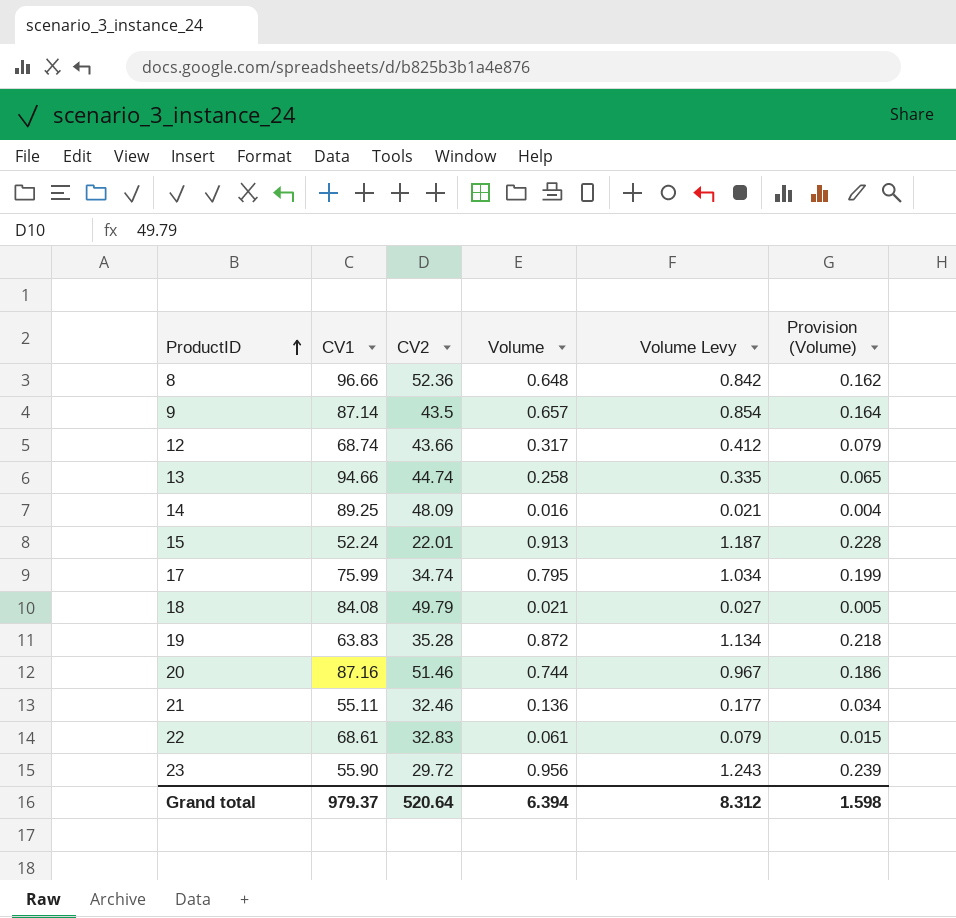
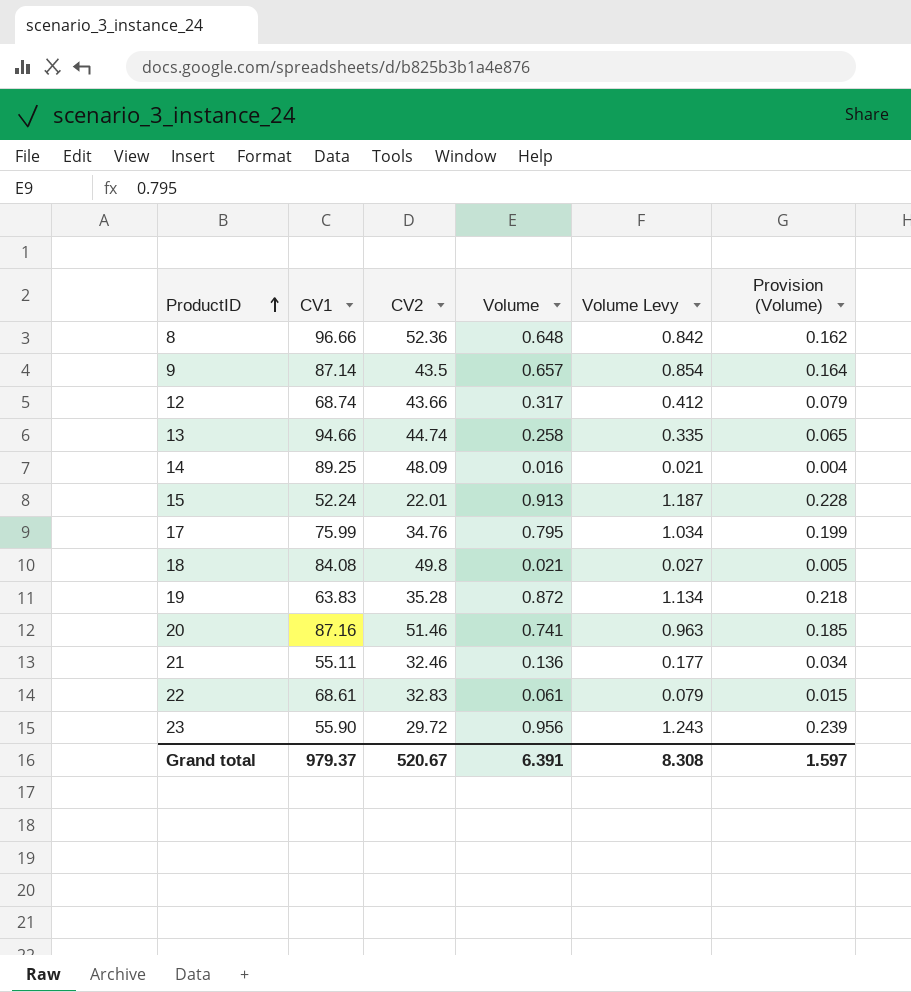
17 | CV2: 34.74 -> 34.76
18 | CV2: 49.79 -> 49.8
20 | Volume: 0.744 -> 0.741
20 | Volume Levy: 0.967 -> 0.963
20 | Provision (Volume): 0.186 -> 0.185
Grand total | CV2: 520.64 -> 520.67
Grand total | Volume: 6.394 -> 6.391
Grand total | Volume Levy: 8.312 -> 8.308
Grand total | Provision (Volume): 1.598 -> 1.597

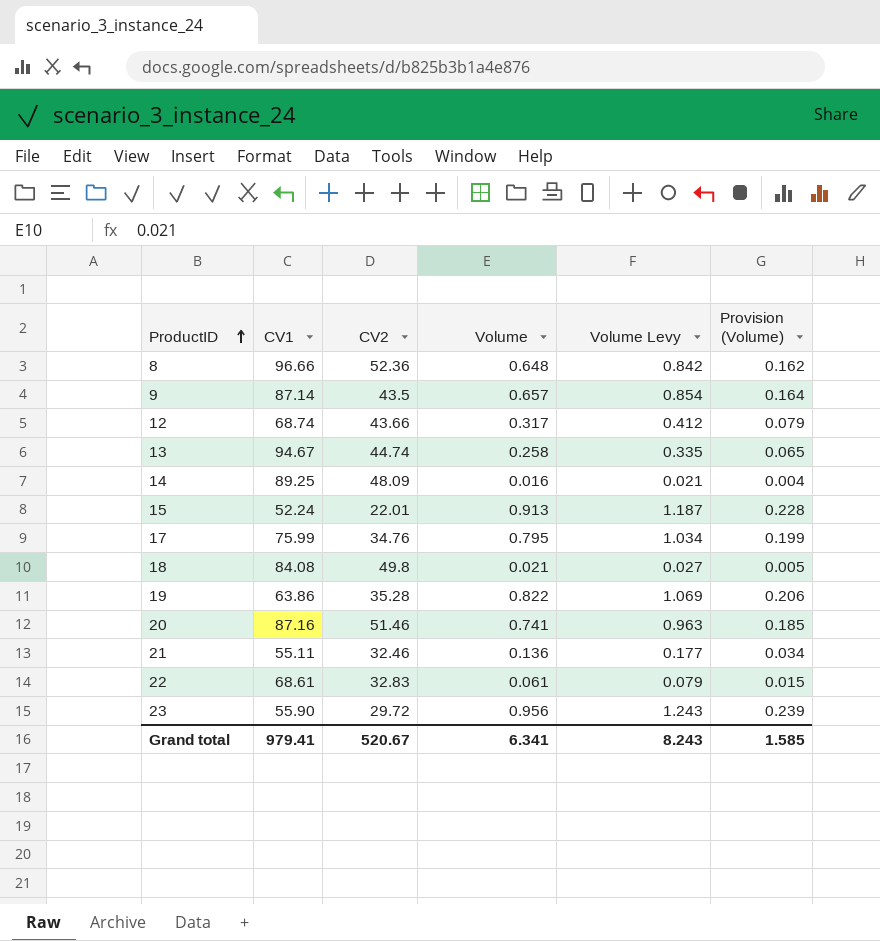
13 | CV1: 94.66 -> 94.67
19 | CV1: 63.83 -> 63.86
19 | Volume: 0.872 -> 0.822
19 | Volume Levy: 1.134 -> 1.069
19 | Provision (Volume): 0.218 -> 0.206
Grand total | CV1: 979.37 -> 979.41
Grand total | Volume: 6.391 -> 6.341
Grand total | Volume Levy: 8.308 -> 8.243
Grand total | Provision (Volume): 1.597 -> 1.585

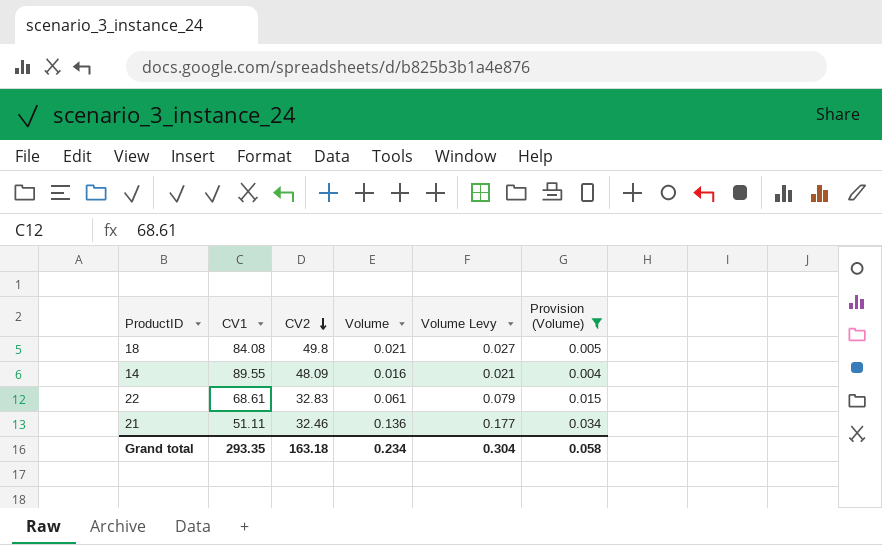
filter: none -> Provision (Volume) <= 0.034
row order: ProductID ascending -> CV2 descending
14 | CV1: 89.25 -> 89.55
21 | CV1: 55.11 -> 51.11
Grand total | CV1: 979.41 -> 293.35
Grand total | CV2: 520.67 -> 163.18
Grand total | Volume: 6.341 -> 0.234
Grand total | Volume Levy: 8.243 -> 0.304
Grand total | Provision (Volume): 1.585 -> 0.058

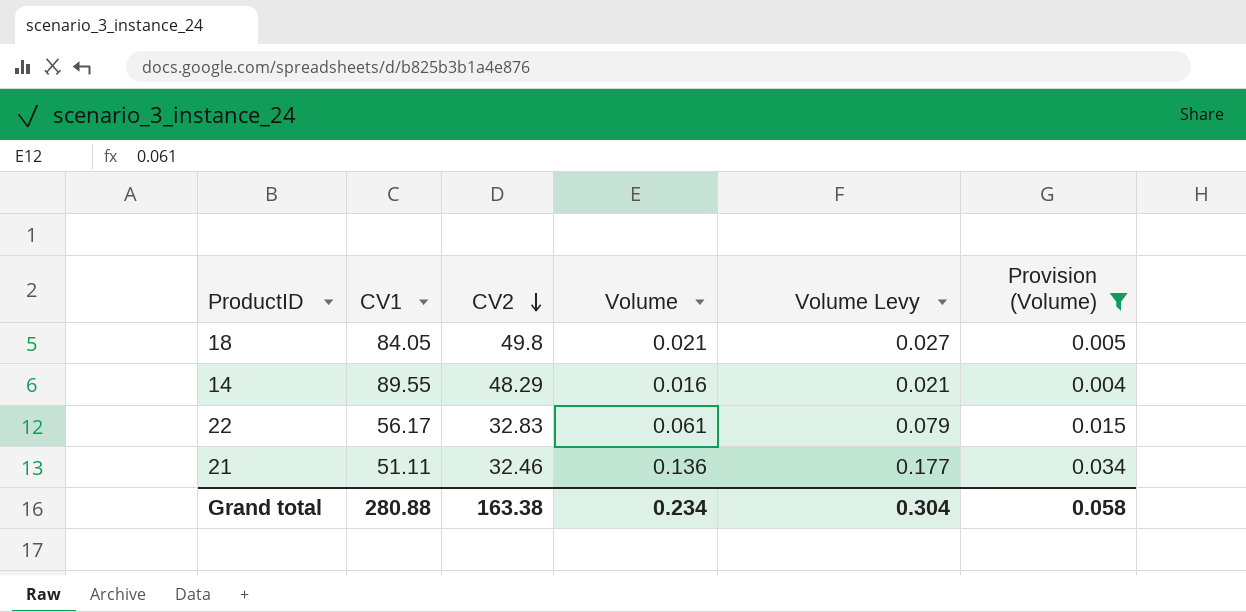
18 | CV1: 84.08 -> 84.05
14 | CV2: 48.09 -> 48.29
22 | CV1: 68.61 -> 56.17
Grand total | CV1: 293.35 -> 280.88
Grand total | CV2: 163.18 -> 163.38

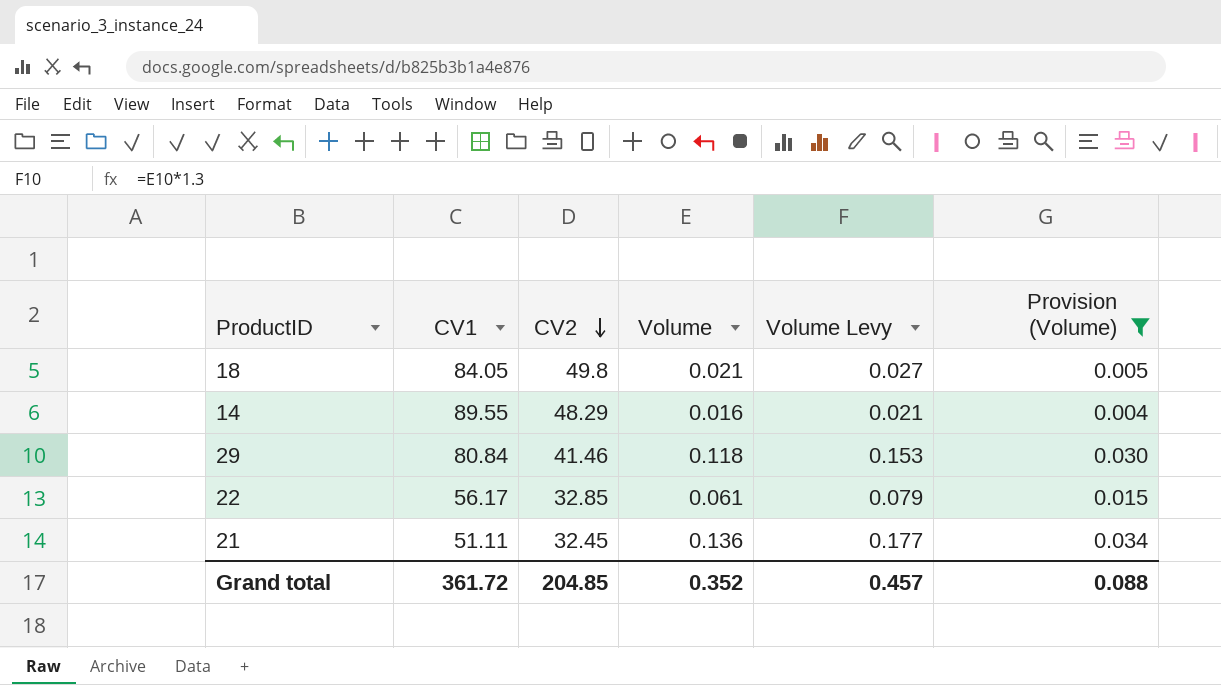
row 29: none -> 80.84 | 41.46 | 0.118 | 0.153 | 0.030
22 | CV2: 32.83 -> 32.85
21 | CV2: 32.46 -> 32.45
Grand total | CV1: 280.88 -> 361.72
Grand total | CV2: 163.38 -> 204.85
Grand total | Volume: 0.234 -> 0.352
Grand total | Volume Levy: 0.304 -> 0.457
Grand total | Provision (Volume): 0.058 -> 0.088

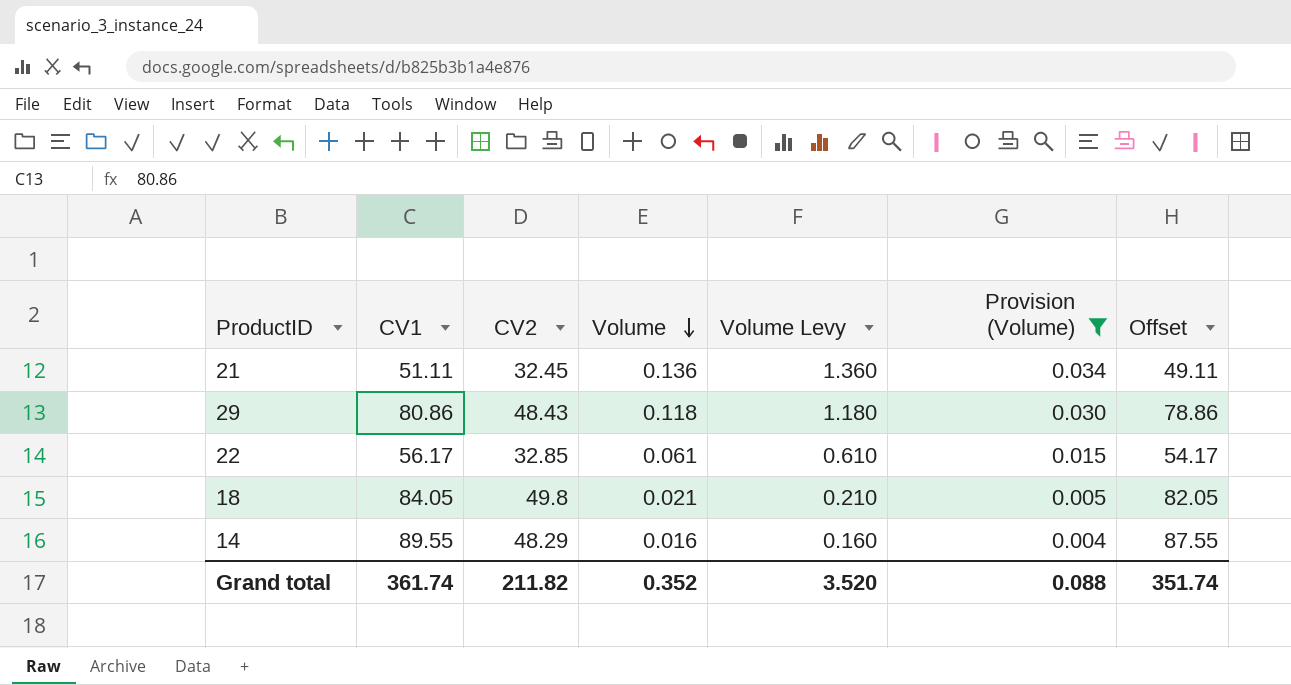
row order: CV2 descending -> Volume descending
column Volume Levy | formula: [Volume] * 1.3 -> [Volume] * 10
column Offset | formula: none -> [CV1] - 2
29 | CV1: 80.84 -> 80.86
29 | CV2: 41.46 -> 48.43
Grand total | CV1: 361.72 -> 361.74
Grand total | CV2: 204.85 -> 211.82
Grand total | Volume Levy: 0.457 -> 3.520

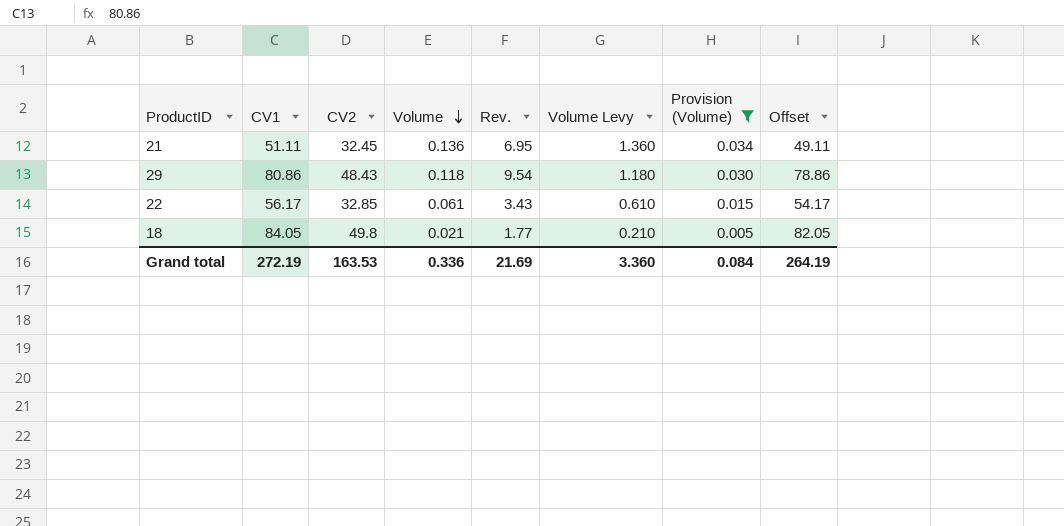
column Rev. | formula: none -> [CV1] * [Volume]
row 14: 89.55 | 48.29 | 0.016 | 0.160 | 0.004 | 87.55 -> none
Grand total | CV1: 361.74 -> 272.19
Grand total | CV2: 211.82 -> 163.53
Grand total | Volume: 0.352 -> 0.336
Grand total | Volume Levy: 3.520 -> 3.360
Grand total | Provision (Volume): 0.088 -> 0.084
Grand total | Offset: 351.74 -> 264.19

